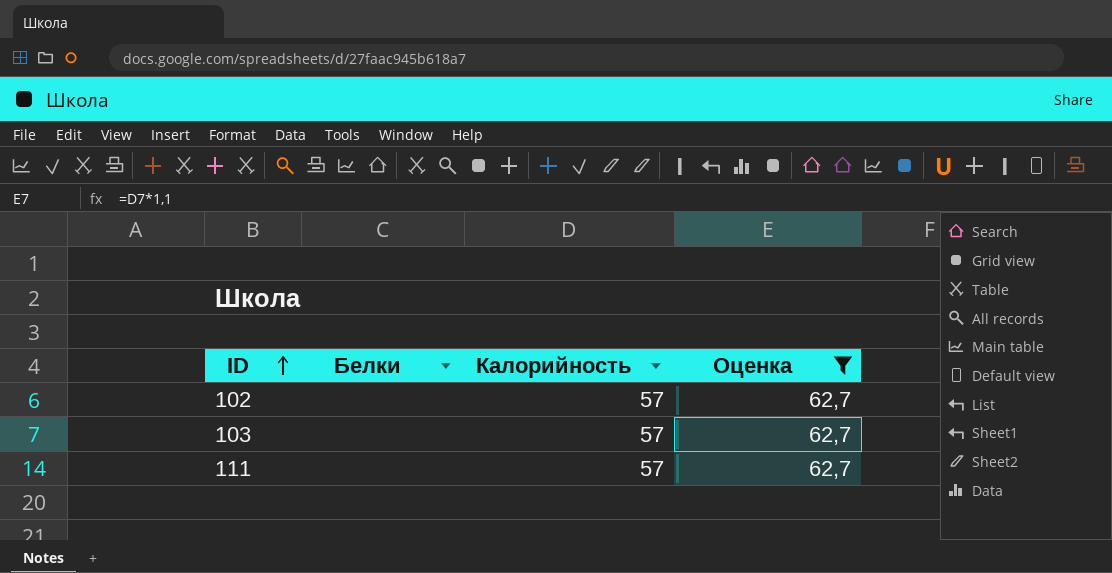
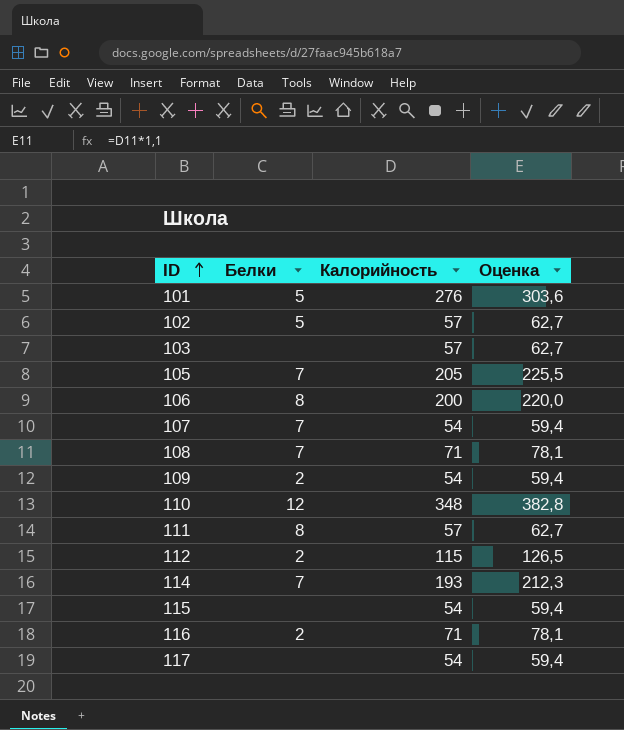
filter: Оценка = 62,7 -> none
102 | Белки: none -> 5
111 | Белки: none -> 8

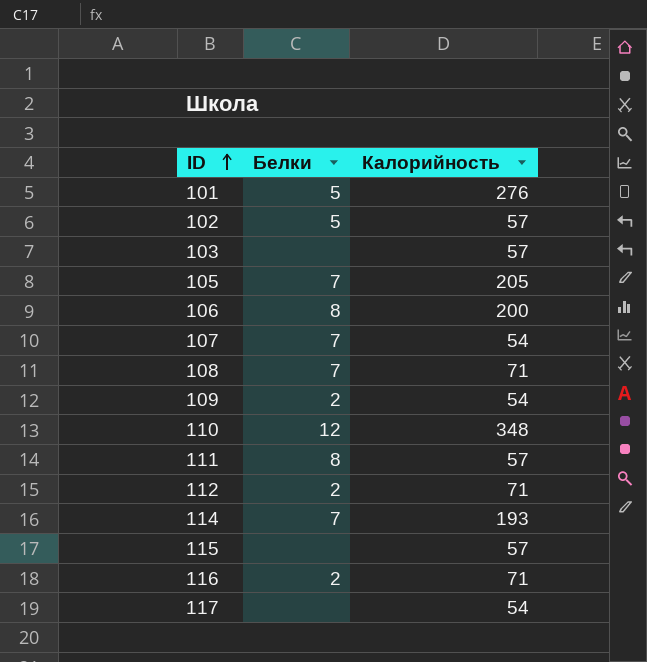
column Оценка | formula: [Калорийность] * 1,1 -> none
112 | Калорийность: 115 -> 71
115 | Калорийность: 54 -> 57

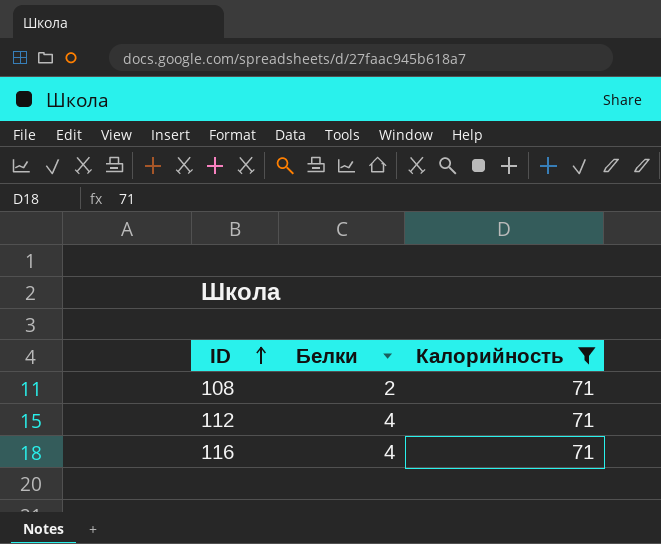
filter: none -> Калорийность = 71
108 | Белки: 7 -> 2
112 | Белки: 2 -> 4
116 | Белки: 2 -> 4

